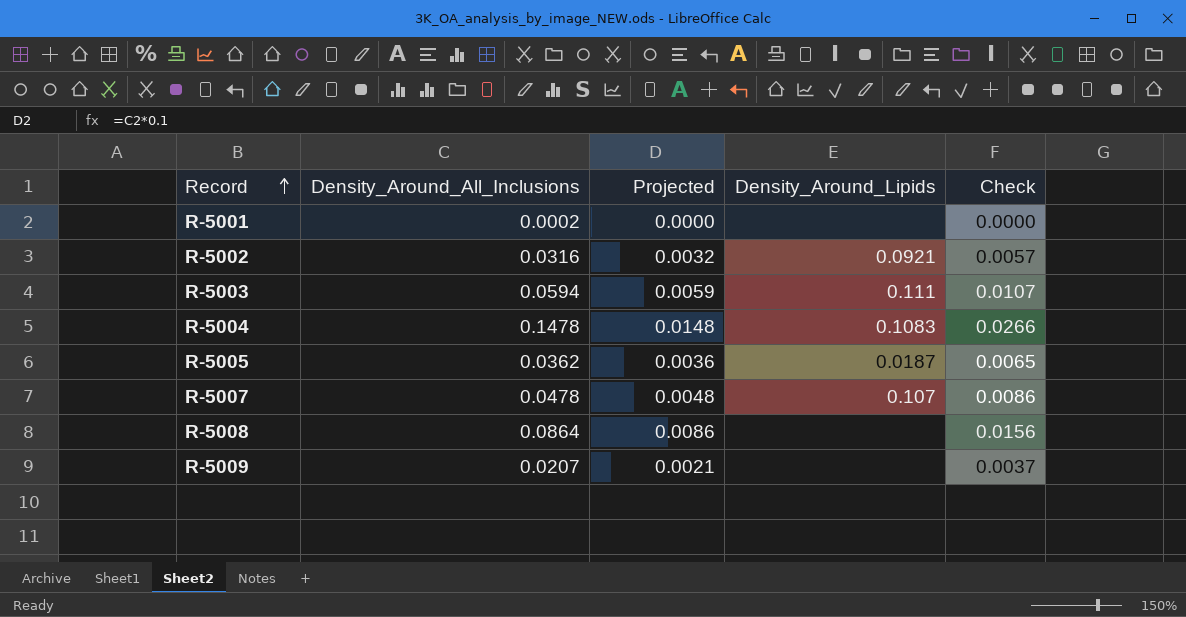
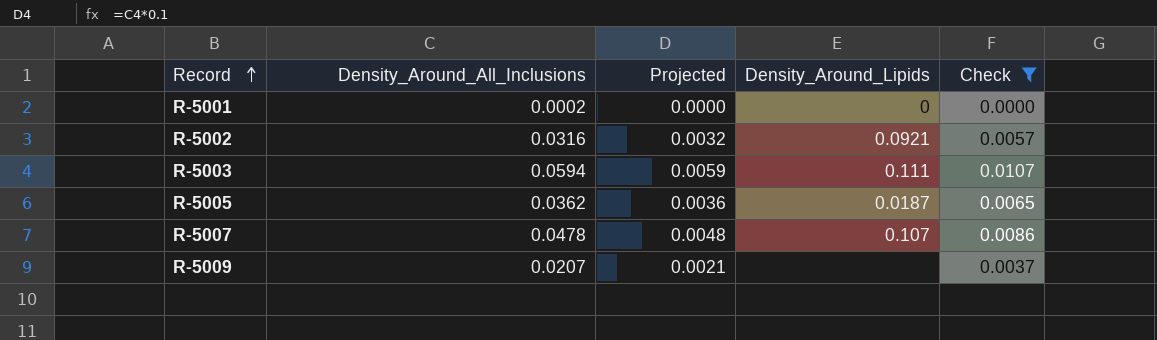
filter: none -> Check <= 0.0107
R-5001 | Density_Around_Lipids: none -> 0

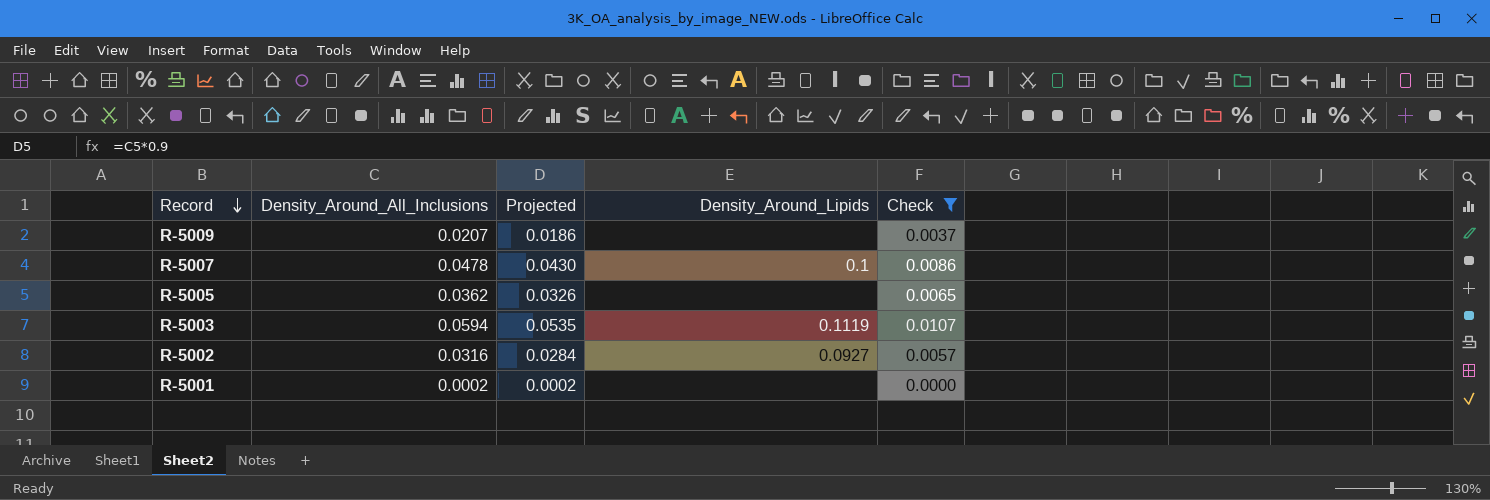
row order: Record ascending -> Record descending
column Projected | formula: [Density_Around_All_Inclusions] * 0.1 -> [Density_Around_All_Inclusions] * 0.9
R-5007 | Density_Around_Lipids: 0.107 -> 0.1
R-5005 | Density_Around_Lipids: 0.0187 -> none
R-5003 | Density_Around_Lipids: 0.111 -> 0.1119
R-5002 | Density_Around_Lipids: 0.0921 -> 0.0927
R-5001 | Density_Around_Lipids: 0 -> none

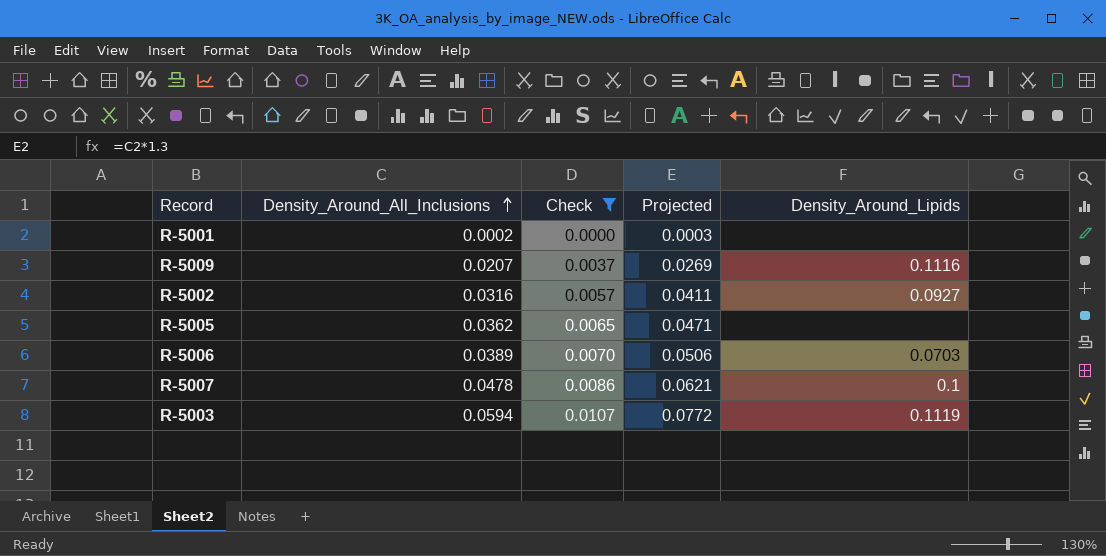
row order: Record descending -> Density_Around_All_Inclusions ascending
column Check | position: 5 -> 3
column Projected | formula: [Density_Around_All_Inclusions] * 0.9 -> [Density_Around_All_Inclusions] * 1.3
R-5009 | Density_Around_Lipids: none -> 0.1116
row R-5006: none -> 0.0389 | 0.0070 | 0.0506 | 0.0703

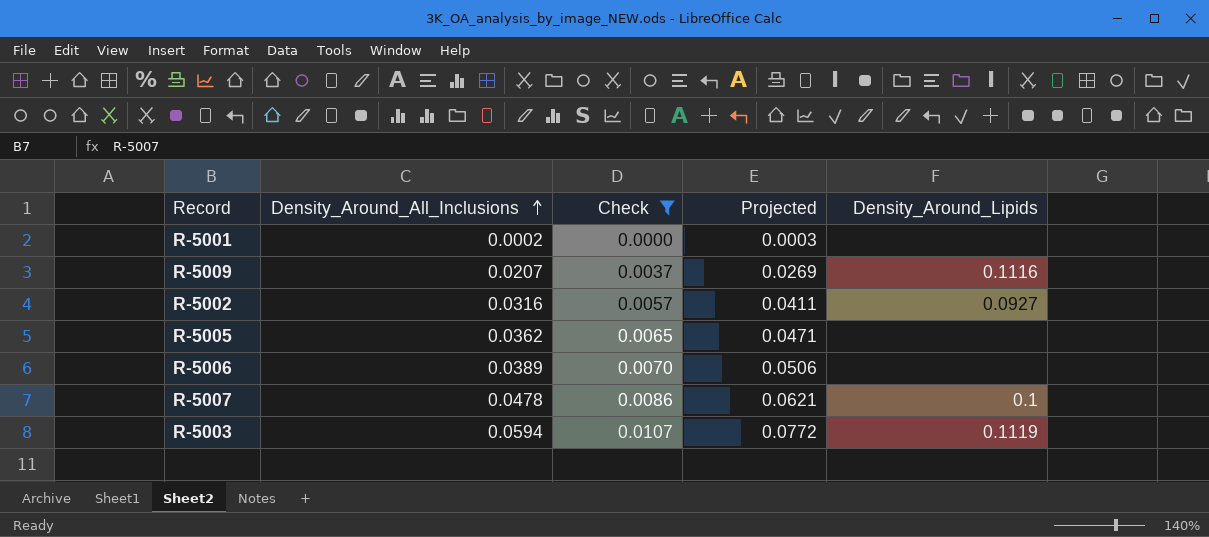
R-5006 | Density_Around_Lipids: 0.0703 -> none

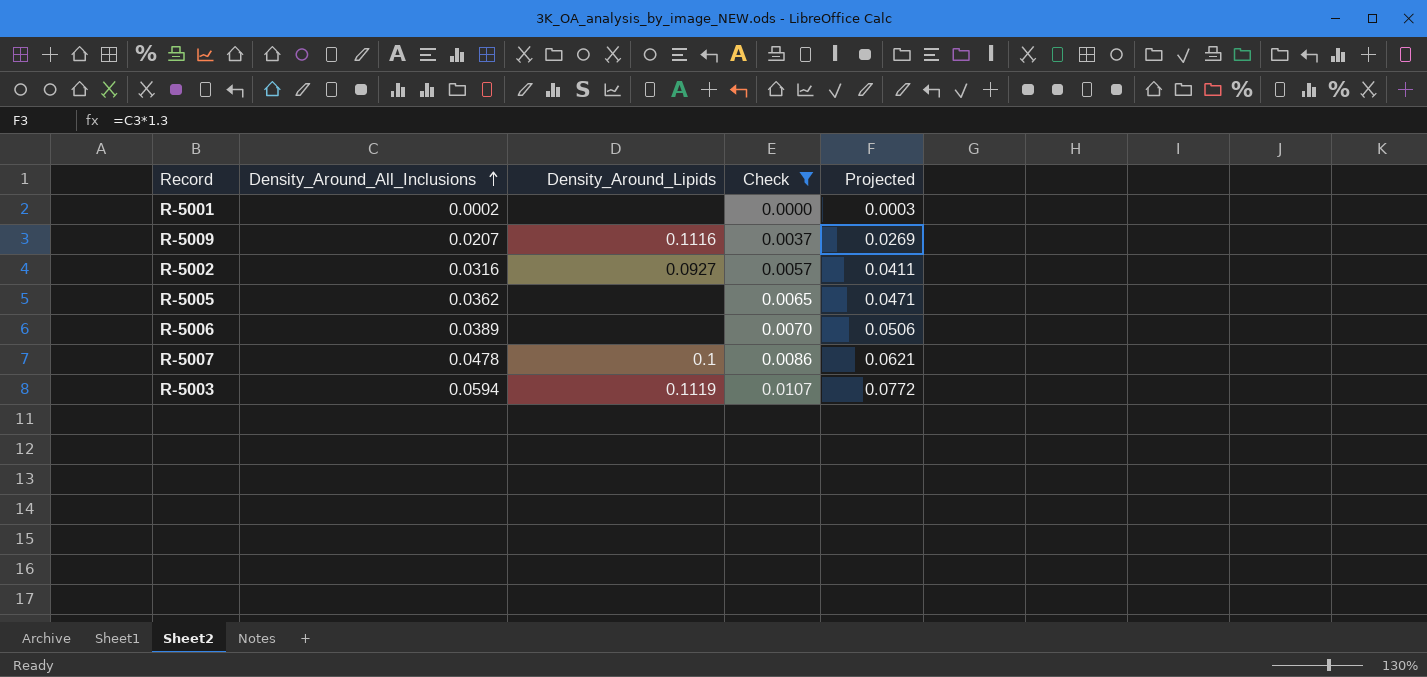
column Density_Around_Lipids | position: 5 -> 3

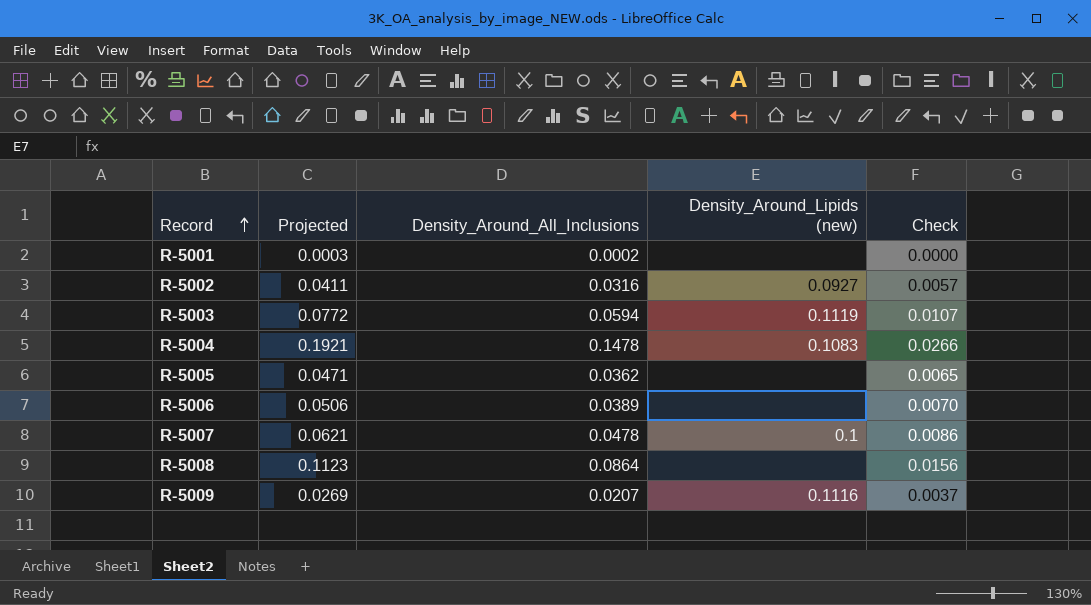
filter: Check <= 0.0107 -> none
row order: Density_Around_All_Inclusions ascending -> Record ascending
column Projected | position: 5 -> 2
column name: Density_Around_Lipids -> Density_Around_Lipids (new)

